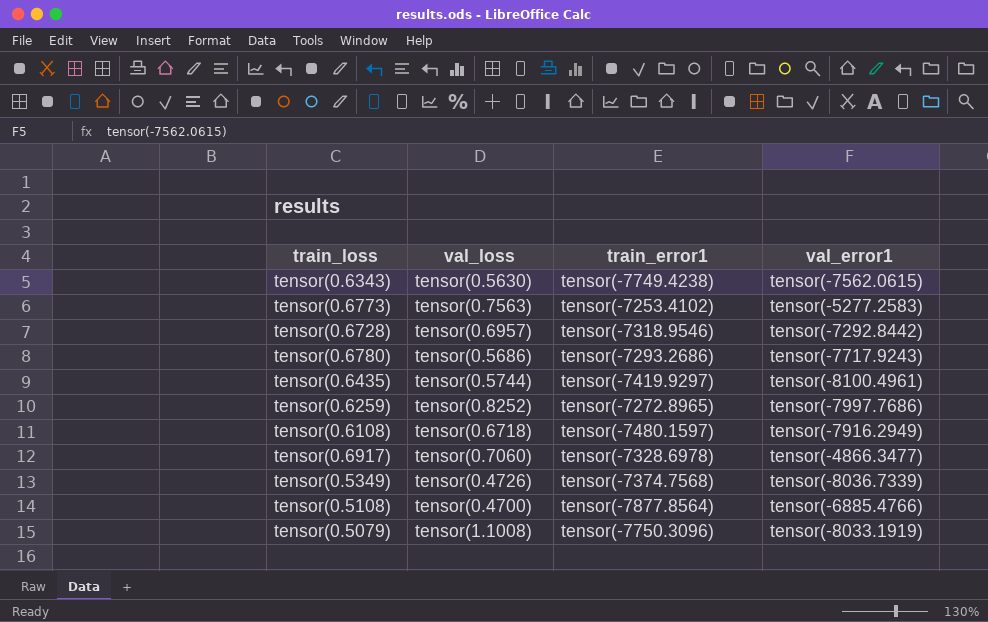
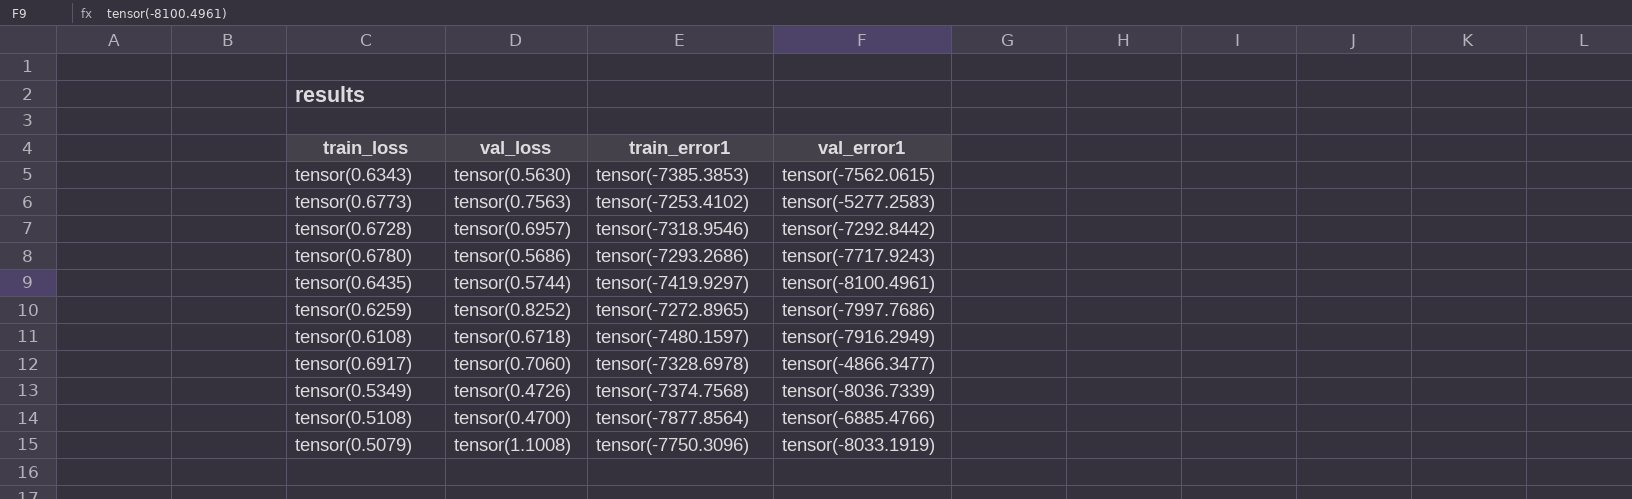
tensor(0.6343) | train_error1: tensor(-7749.4238) -> tensor(-7385.3853)

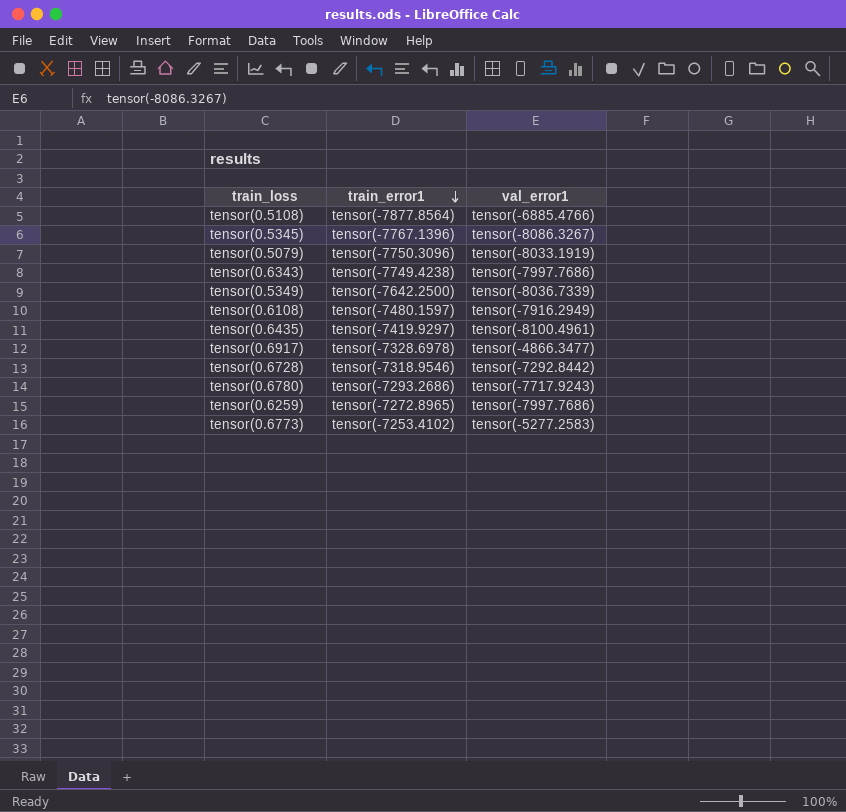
row order: none -> train_error1 descending
column val_loss | position: 2 -> none
row tensor(0.5345): none -> tensor(-7767.1396) | tensor(-8086.3267)
tensor(0.6343) | train_error1: tensor(-7385.3853) -> tensor(-7749.4238)
tensor(0.6343) | val_error1: tensor(-7562.0615) -> tensor(-7997.7686)
tensor(0.5349) | train_error1: tensor(-7374.7568) -> tensor(-7642.2500)

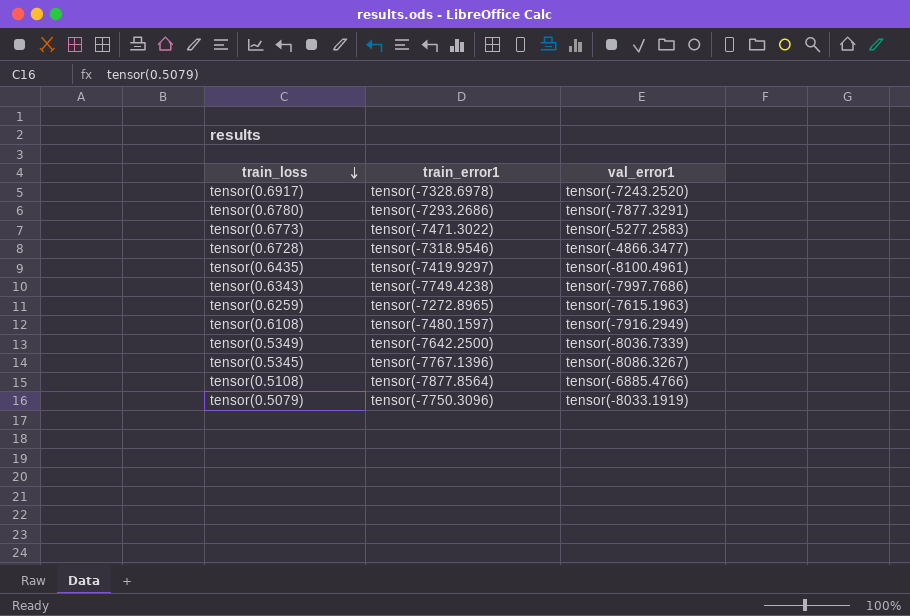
row order: train_error1 descending -> train_loss descending
tensor(0.6917) | val_error1: tensor(-4866.3477) -> tensor(-7243.2520)
tensor(0.6780) | val_error1: tensor(-7717.9243) -> tensor(-7877.3291)
tensor(0.6773) | train_error1: tensor(-7253.4102) -> tensor(-7471.3022)
tensor(0.6728) | val_error1: tensor(-7292.8442) -> tensor(-4866.3477)
tensor(0.6259) | val_error1: tensor(-7997.7686) -> tensor(-7615.1963)

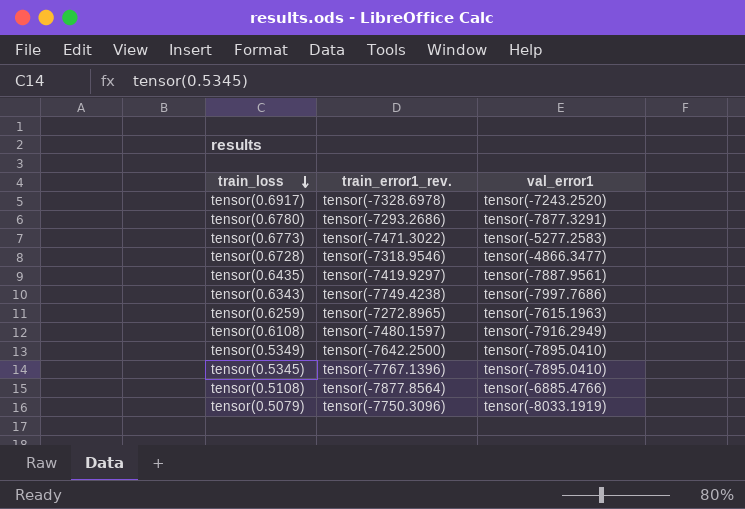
column name: train_error1 -> train_error1_rev.
tensor(0.6435) | val_error1: tensor(-8100.4961) -> tensor(-7887.9561)
tensor(0.5349) | val_error1: tensor(-8036.7339) -> tensor(-7895.0410)
tensor(0.5345) | val_error1: tensor(-8086.3267) -> tensor(-7895.0410)

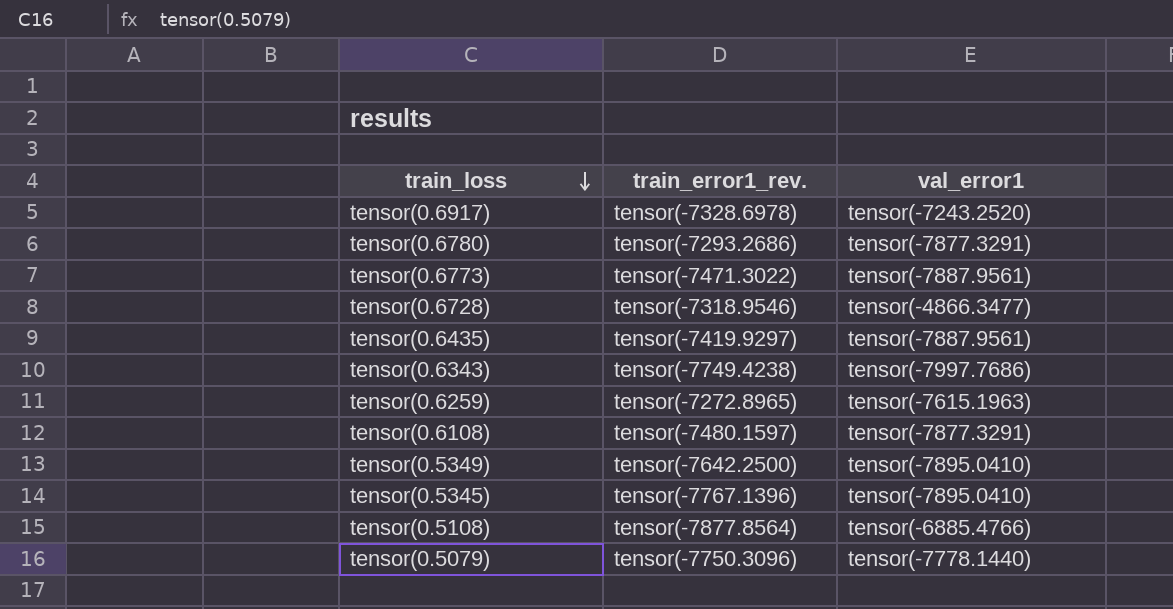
tensor(0.6773) | val_error1: tensor(-5277.2583) -> tensor(-7887.9561)
tensor(0.6108) | val_error1: tensor(-7916.2949) -> tensor(-7877.3291)
tensor(0.5079) | val_error1: tensor(-8033.1919) -> tensor(-7778.1440)

